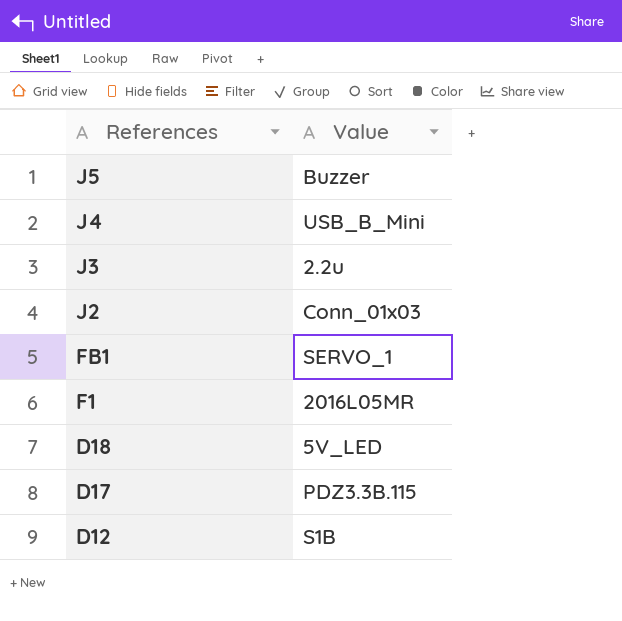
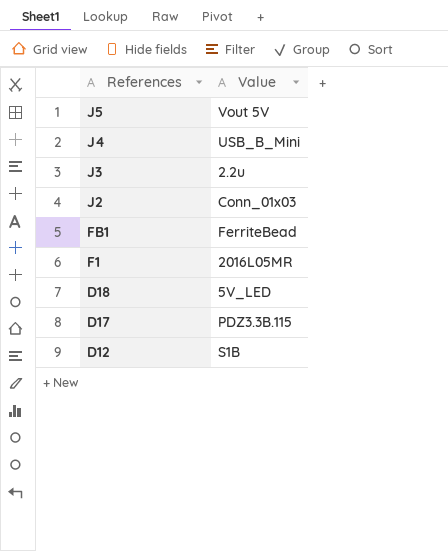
J5 | Value: Buzzer -> Vout 5V
FB1 | Value: SERVO_1 -> FerriteBead

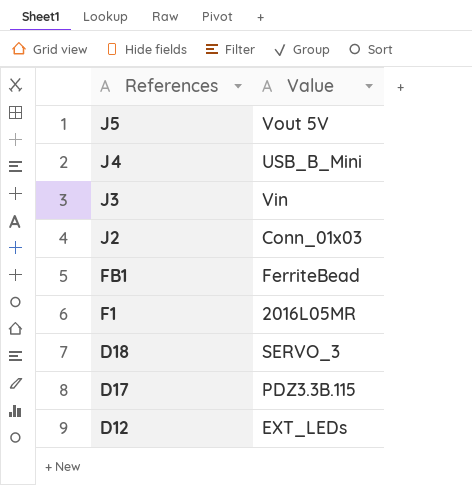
J3 | Value: 2.2u -> Vin
D18 | Value: 5V_LED -> SERVO_3
D12 | Value: S1B -> EXT_LEDs

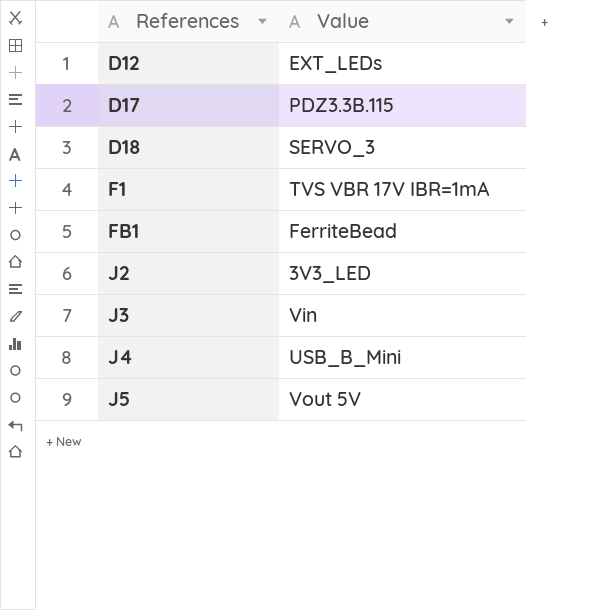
row order: References descending -> References ascending
F1 | Value: 2016L05MR -> TVS VBR 17V IBR=1mA
J2 | Value: Conn_01x03 -> 3V3_LED

